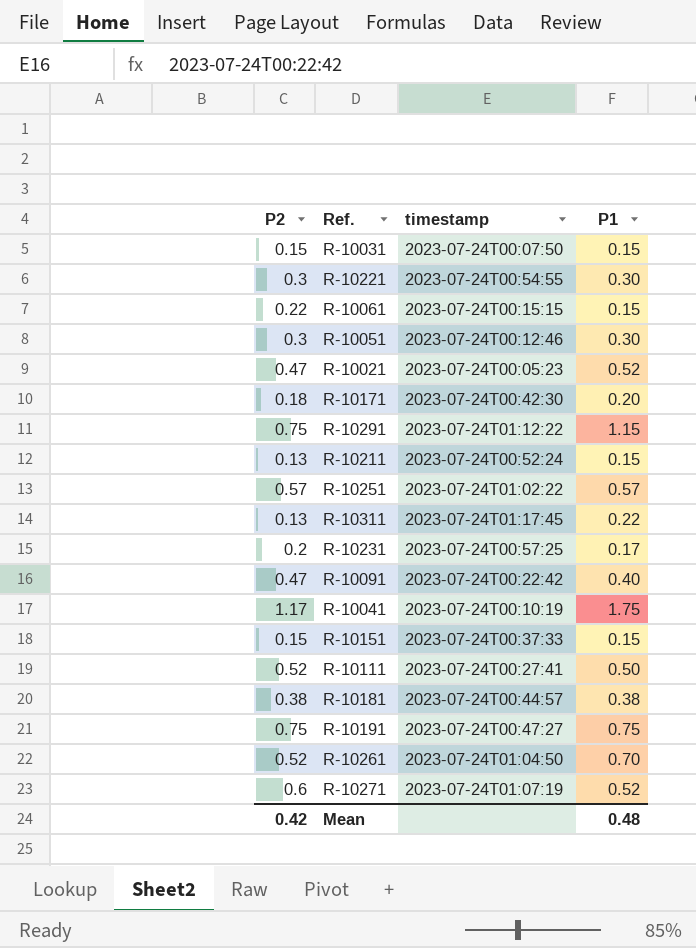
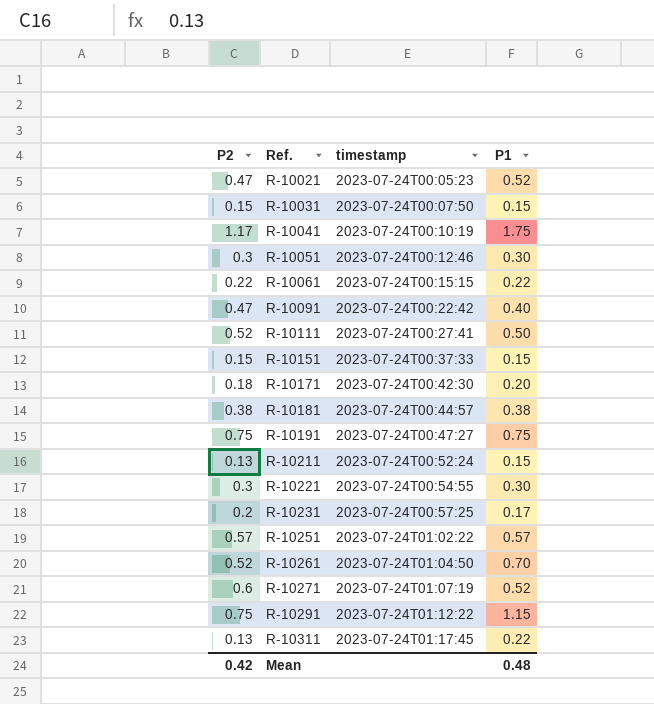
row order: none -> Ref. ascending
R-10061 | P1: 0.15 -> 0.22

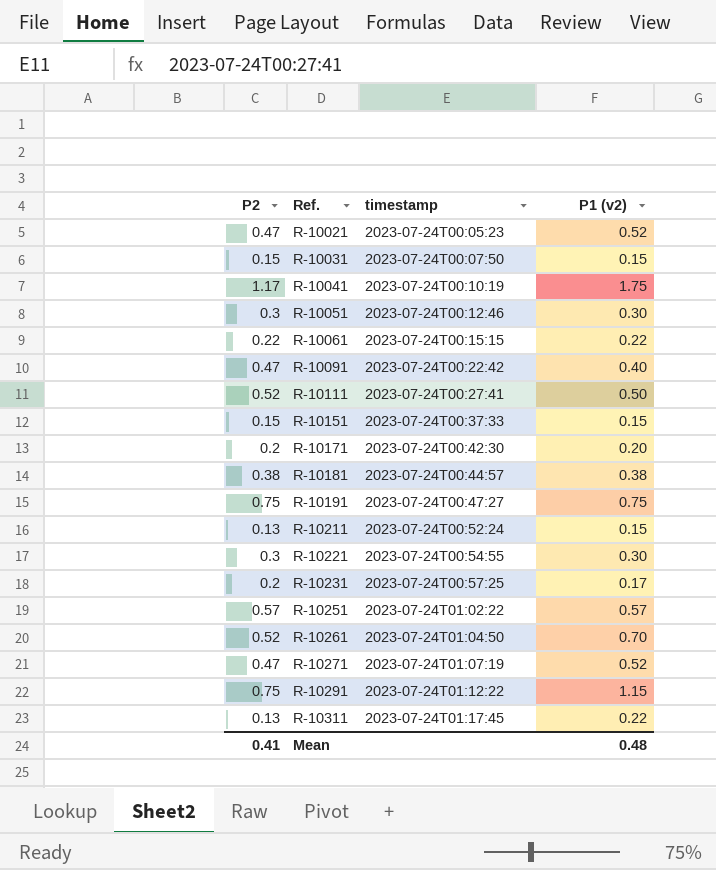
column name: P1 -> P1 (v2)
R-10171 | P2: 0.18 -> 0.2
R-10271 | P2: 0.6 -> 0.47
Mean | P2: 0.42 -> 0.41

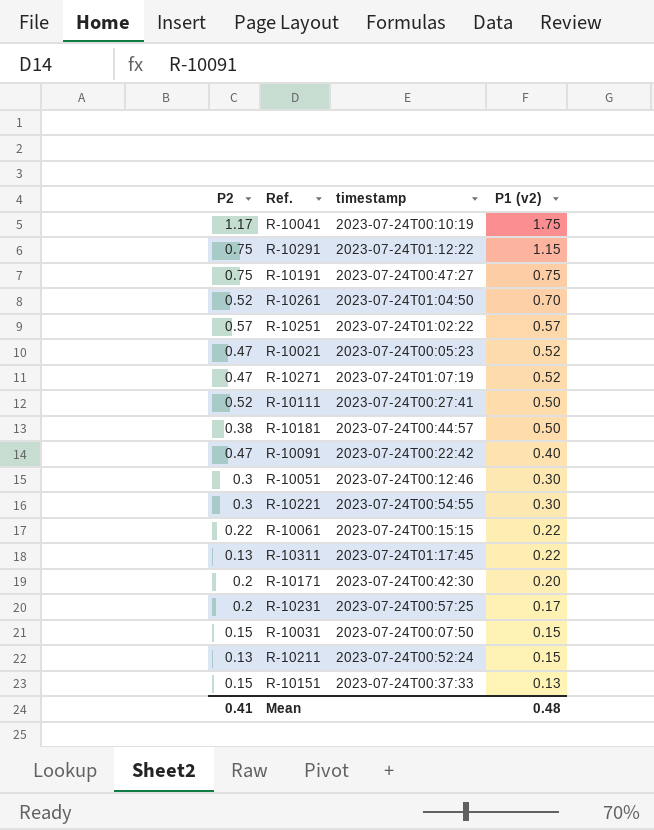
row order: Ref. ascending -> P1 (v2) descending
R-10181 | P1 (v2): 0.38 -> 0.50
R-10151 | P1 (v2): 0.15 -> 0.13

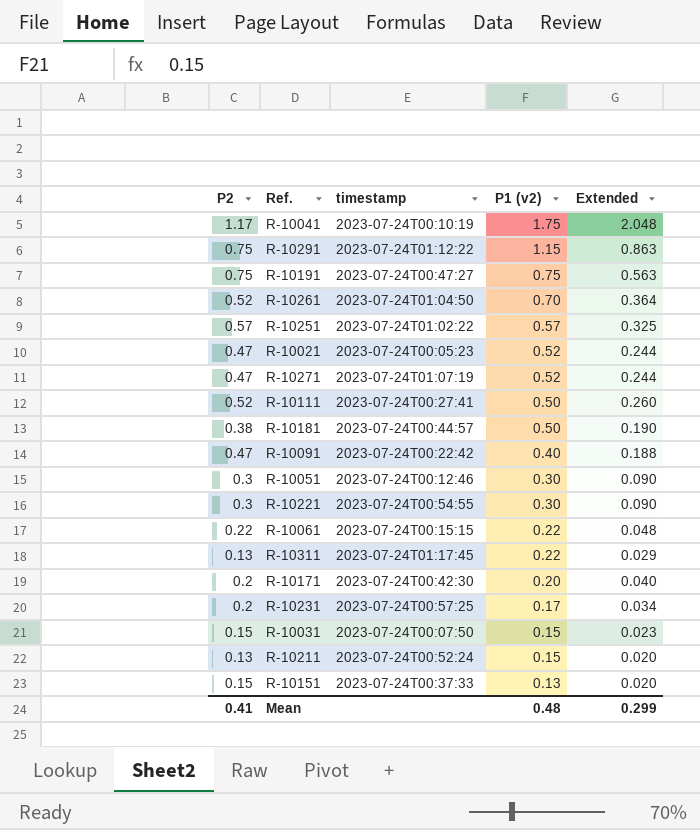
column Extended | formula: none -> [P2] * [P1 (v2)]

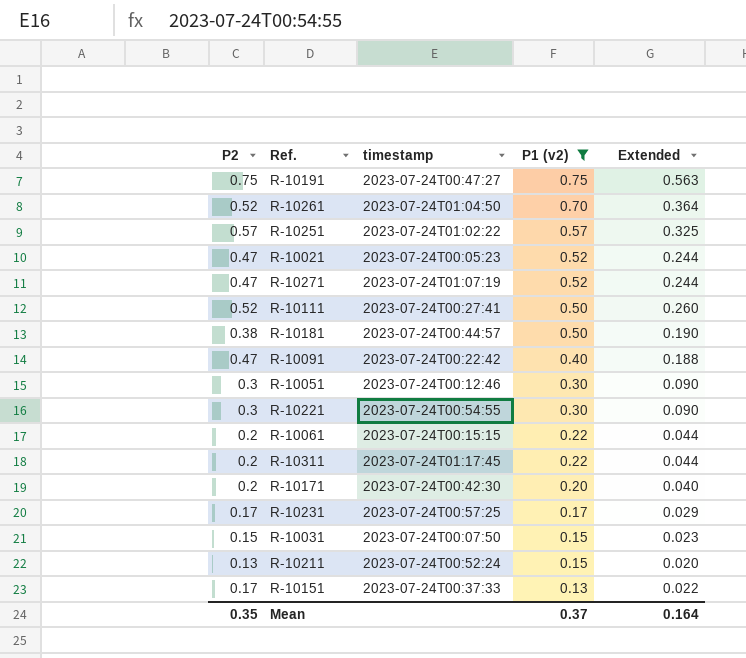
filter: none -> P1 (v2) <= 0.75
R-10061 | P2: 0.22 -> 0.2
R-10061 | Extended: 0.048 -> 0.044
R-10311 | P2: 0.13 -> 0.2
R-10311 | Extended: 0.029 -> 0.044
R-10231 | P2: 0.2 -> 0.17
R-10231 | Extended: 0.034 -> 0.029
R-10151 | P2: 0.15 -> 0.17
R-10151 | Extended: 0.020 -> 0.022
Mean | P2: 0.41 -> 0.35
Mean | P1 (v2): 0.48 -> 0.37
Mean | Extended: 0.299 -> 0.164

